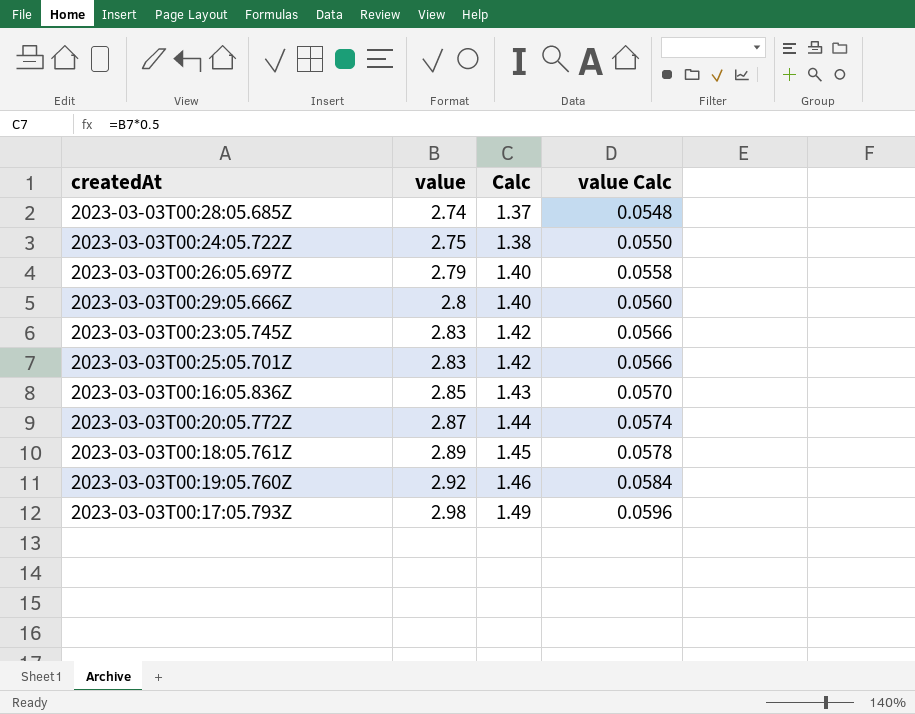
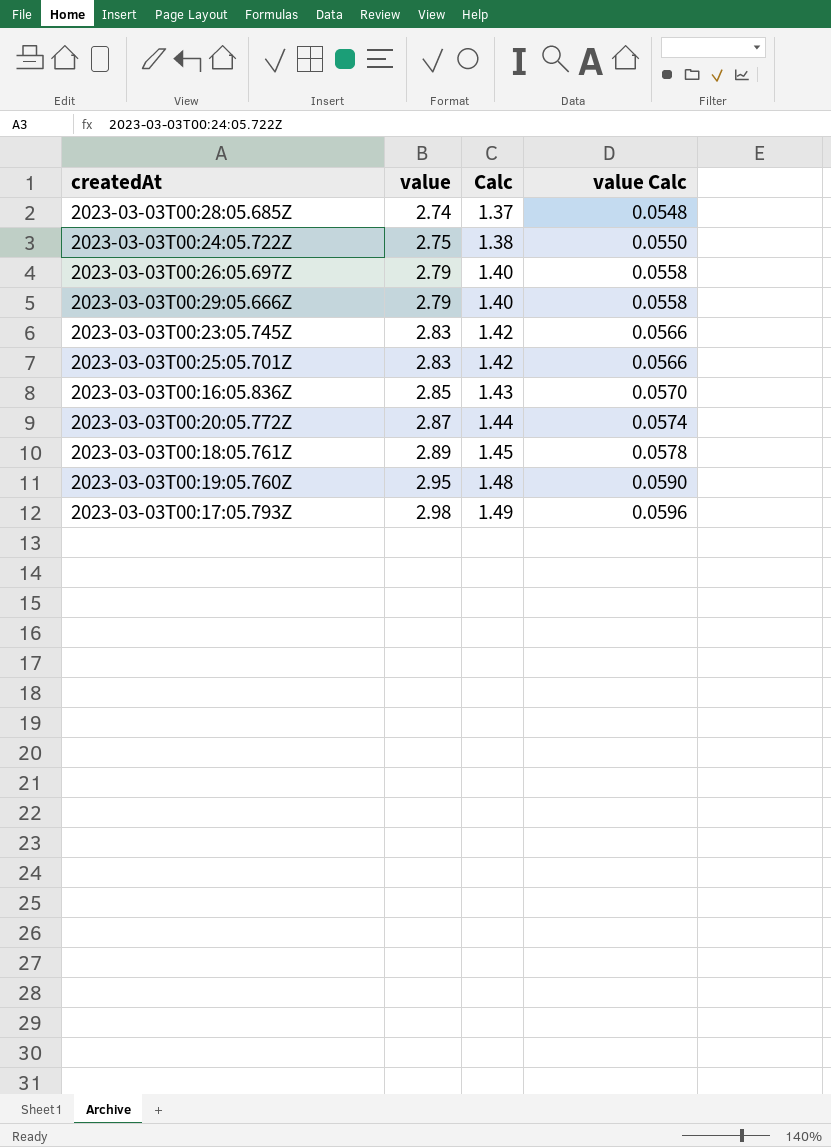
2023-03-03T00:29:05.666Z | value: 2.8 -> 2.79
2023-03-03T00:29:05.666Z | value Calc: 0.0560 -> 0.0558
2023-03-03T00:19:05.760Z | value: 2.92 -> 2.95
2023-03-03T00:19:05.760Z | Calc: 1.46 -> 1.48
2023-03-03T00:19:05.760Z | value Calc: 0.0584 -> 0.0590

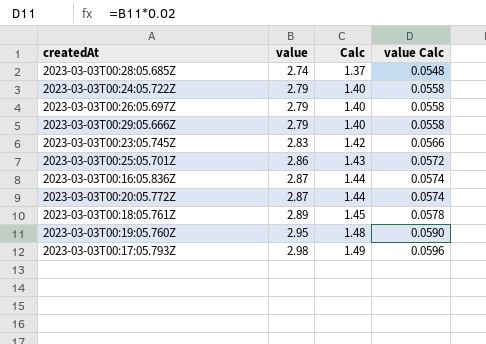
2023-03-03T00:24:05.722Z | value: 2.75 -> 2.79
2023-03-03T00:24:05.722Z | Calc: 1.38 -> 1.40
2023-03-03T00:24:05.722Z | value Calc: 0.0550 -> 0.0558
2023-03-03T00:25:05.701Z | value: 2.83 -> 2.86
2023-03-03T00:25:05.701Z | Calc: 1.42 -> 1.43
2023-03-03T00:25:05.701Z | value Calc: 0.0566 -> 0.0572
2023-03-03T00:16:05.836Z | value: 2.85 -> 2.87
2023-03-03T00:16:05.836Z | Calc: 1.43 -> 1.44
2023-03-03T00:16:05.836Z | value Calc: 0.0570 -> 0.0574

